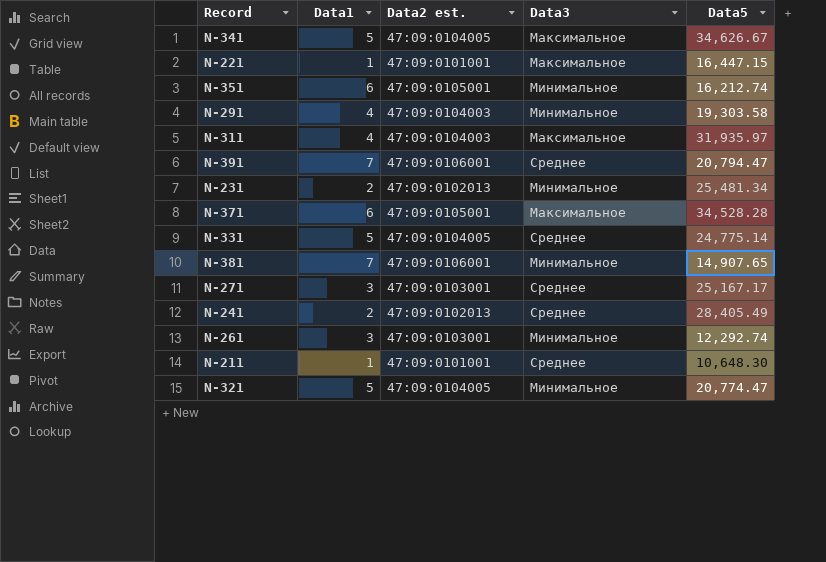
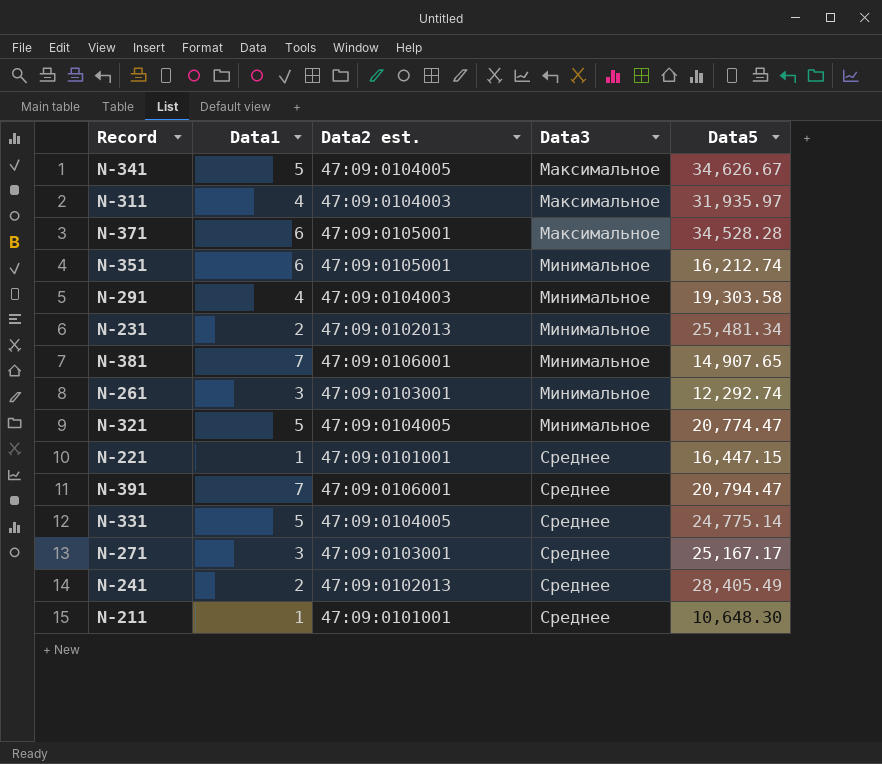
row order: none -> Data3 ascending
N-221 | Data3: Максимальное -> Среднее

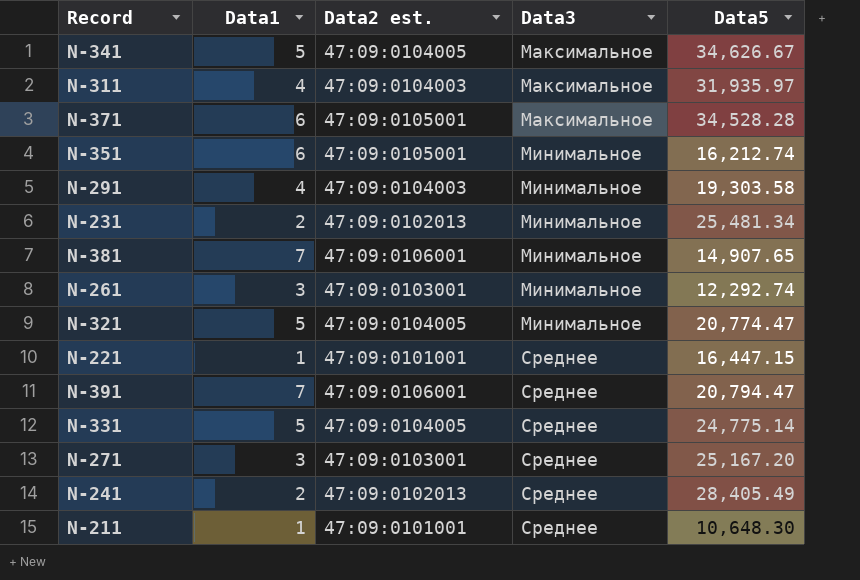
N-271 | Data5: 25,167.17 -> 25,167.20

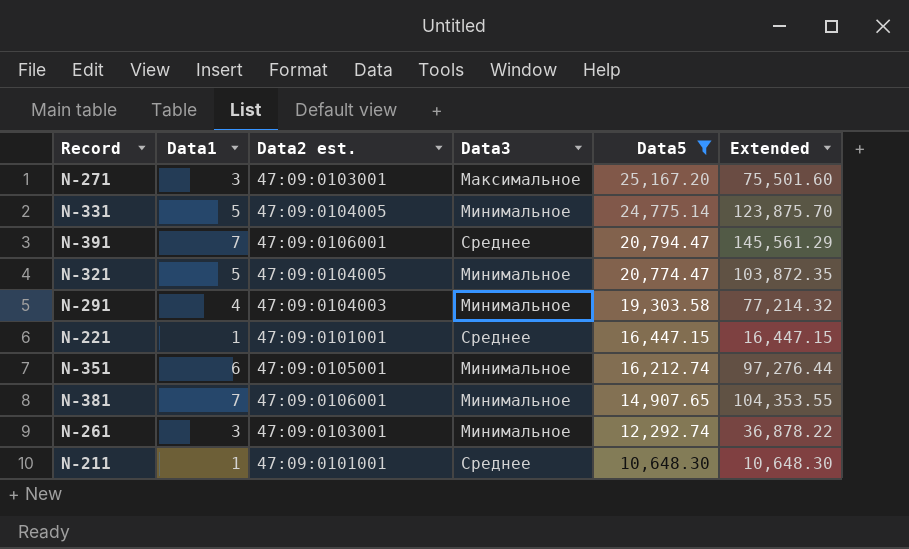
filter: none -> Data5 <= 25,167.20
row order: Data3 ascending -> Data5 descending
column Extended | formula: none -> [Data1] * [Data5]
N-271 | Data3: Среднее -> Максимальное
N-331 | Data3: Среднее -> Минимальное

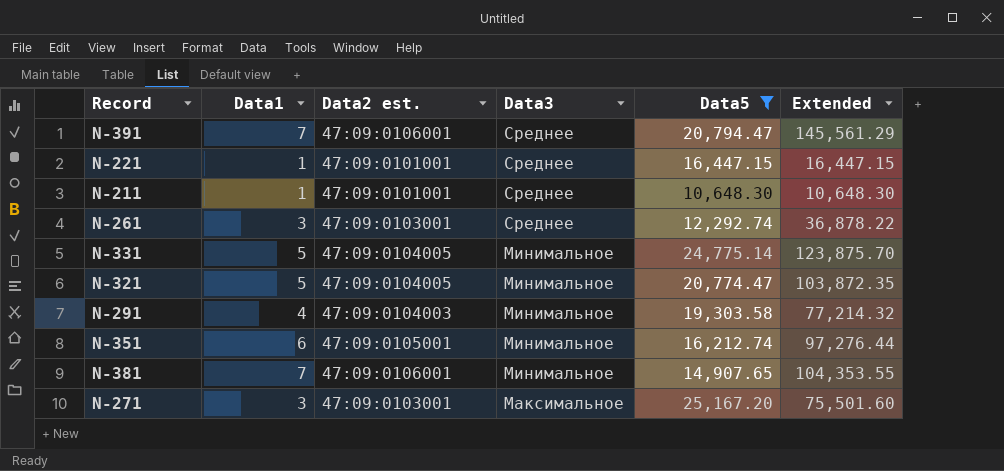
row order: Data5 descending -> Data3 descending
N-261 | Data3: Минимальное -> Среднее

